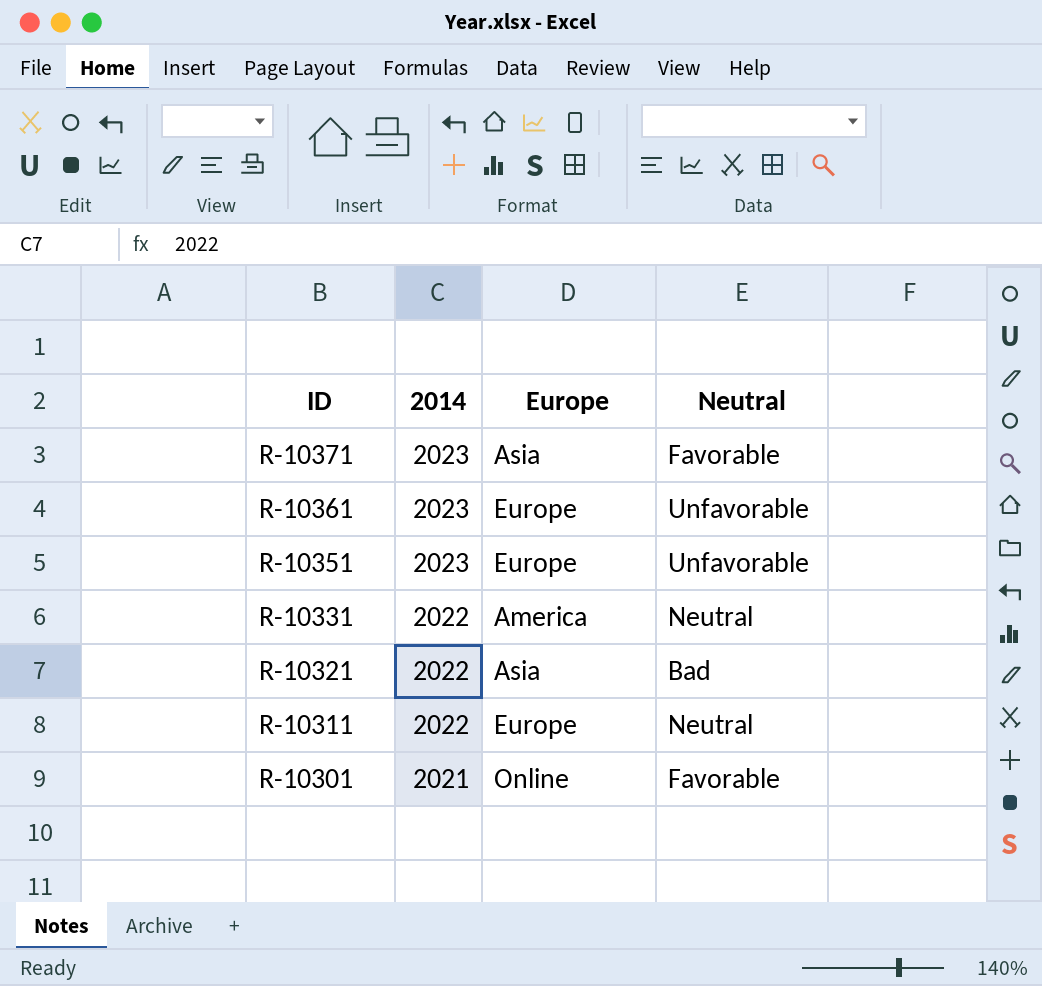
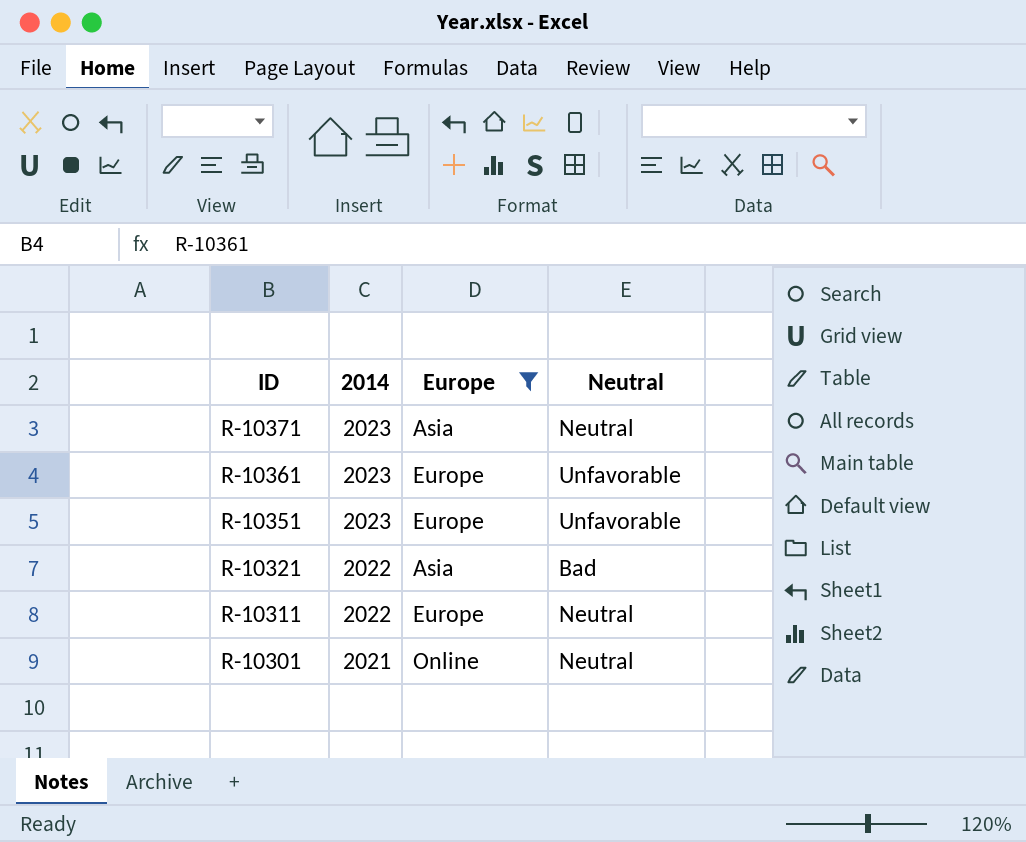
filter: none -> Europe != America
R-10371 | Neutral: Favorable -> Neutral
R-10301 | Neutral: Favorable -> Neutral

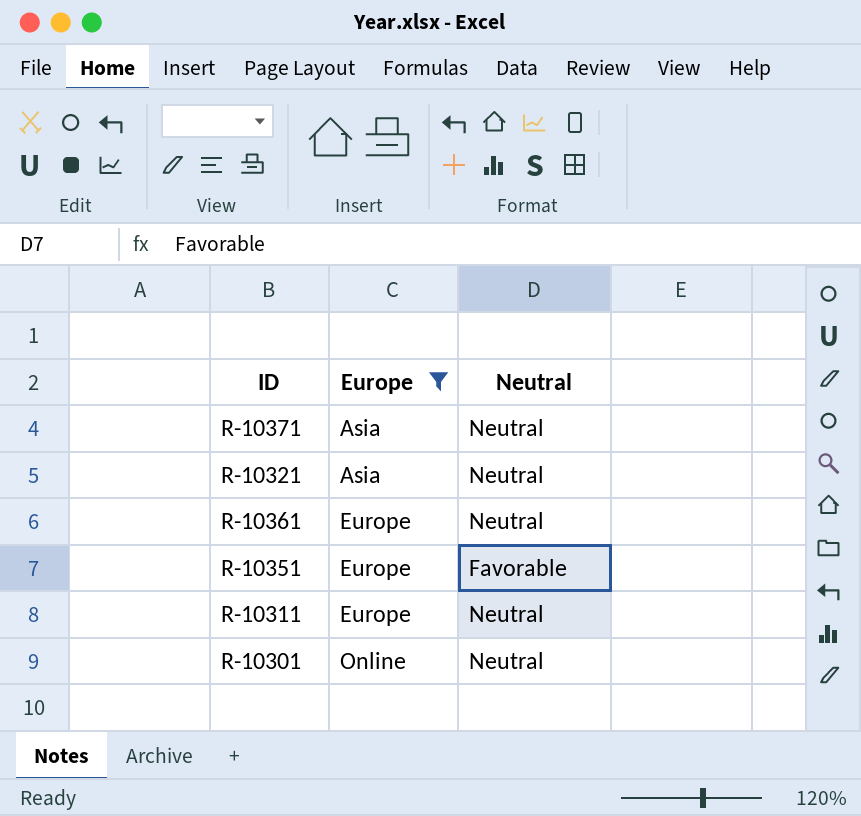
row order: ID descending -> Europe ascending
column 2014 | position: 2 -> none
R-10321 | Neutral: Bad -> Neutral
R-10361 | Neutral: Unfavorable -> Neutral
R-10351 | Neutral: Unfavorable -> Favorable

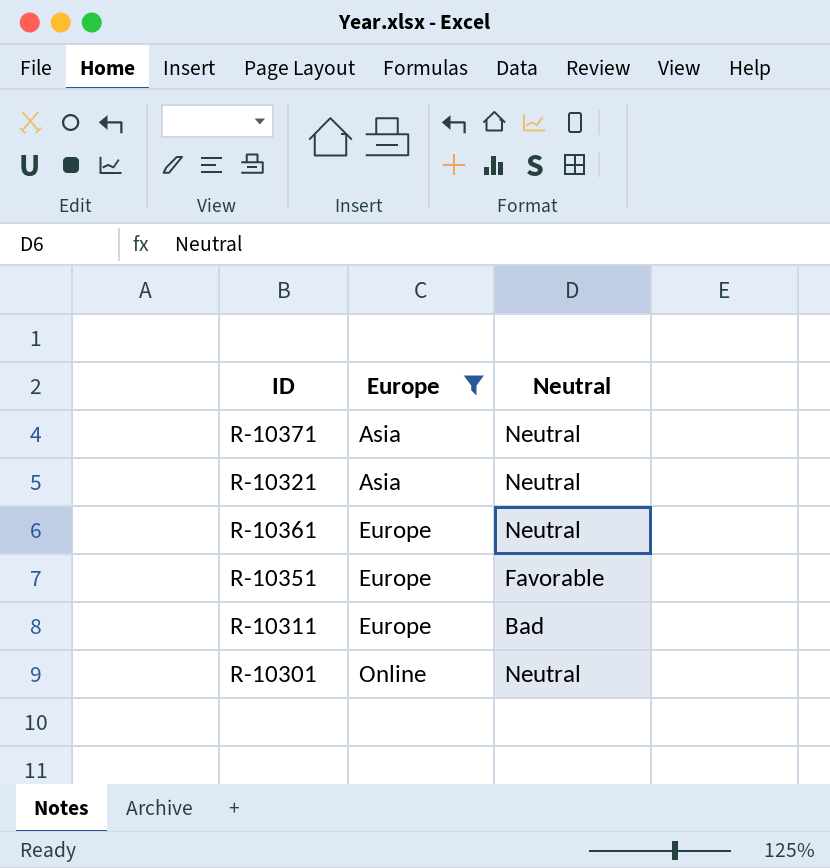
R-10311 | Neutral: Neutral -> Bad

